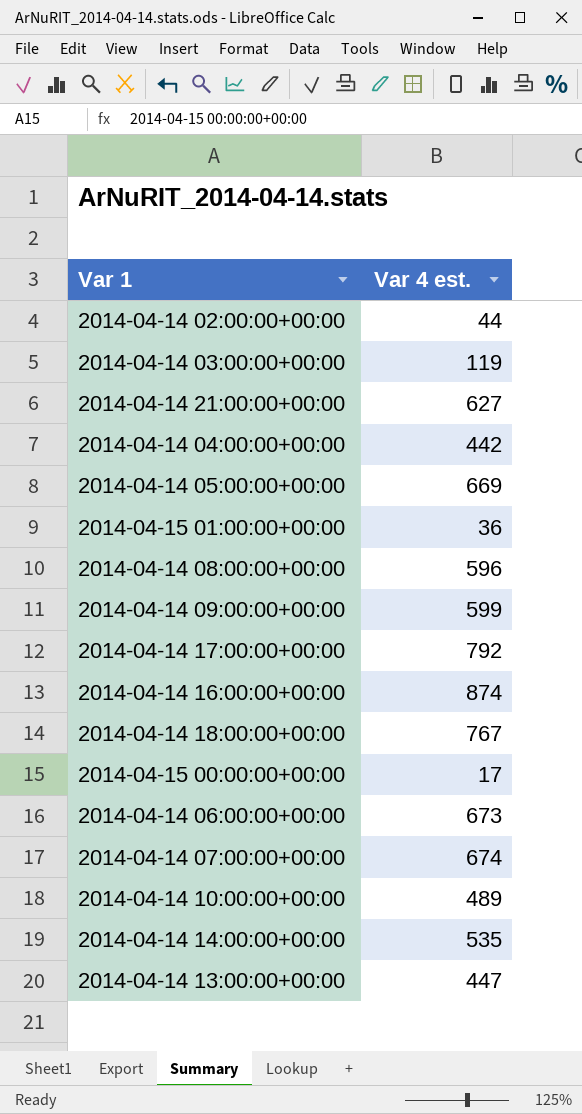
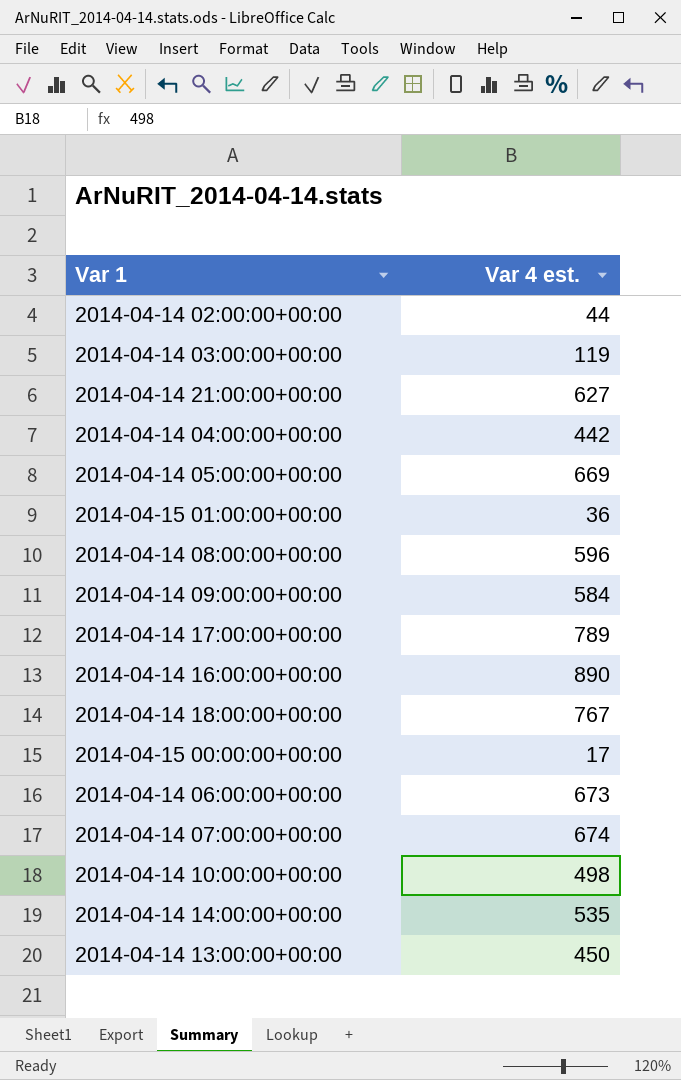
2014-04-14 09:00:00+00:00 | Var 4 est.: 599 -> 584
2014-04-14 17:00:00+00:00 | Var 4 est.: 792 -> 789
2014-04-14 16:00:00+00:00 | Var 4 est.: 874 -> 890
2014-04-14 10:00:00+00:00 | Var 4 est.: 489 -> 498
2014-04-14 13:00:00+00:00 | Var 4 est.: 447 -> 450

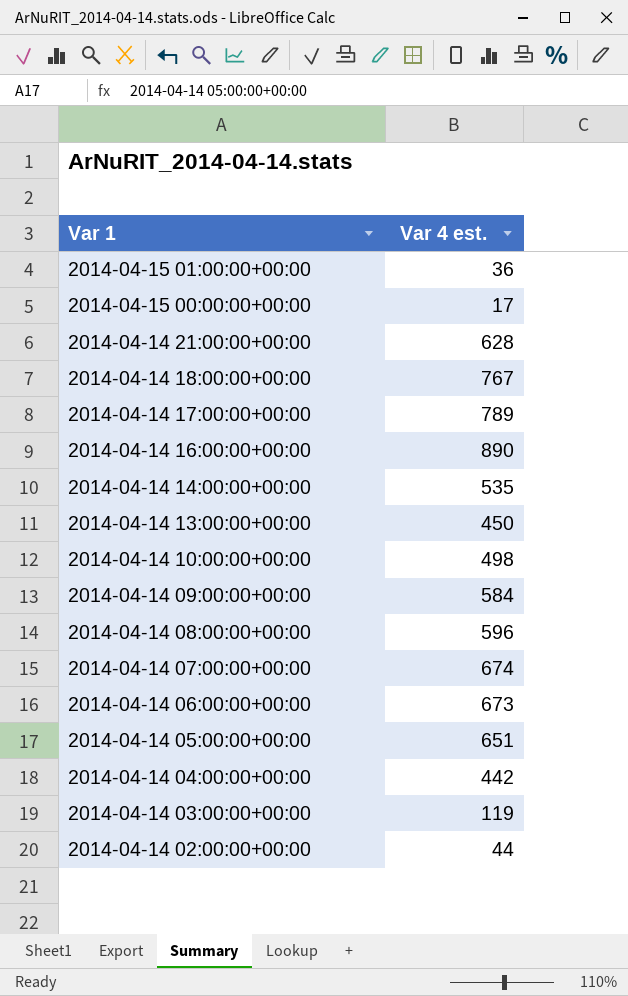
row order: none -> Var 1 descending
2014-04-14 21:00:00+00:00 | Var 4 est.: 627 -> 628
2014-04-14 05:00:00+00:00 | Var 4 est.: 669 -> 651

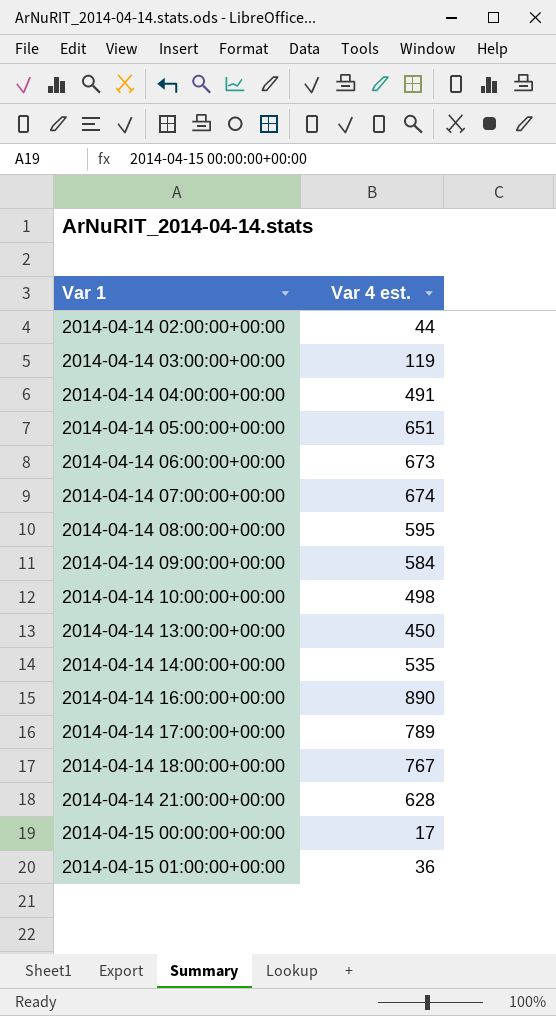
row order: Var 1 descending -> Var 1 ascending
2014-04-14 04:00:00+00:00 | Var 4 est.: 442 -> 491
2014-04-14 08:00:00+00:00 | Var 4 est.: 596 -> 595

